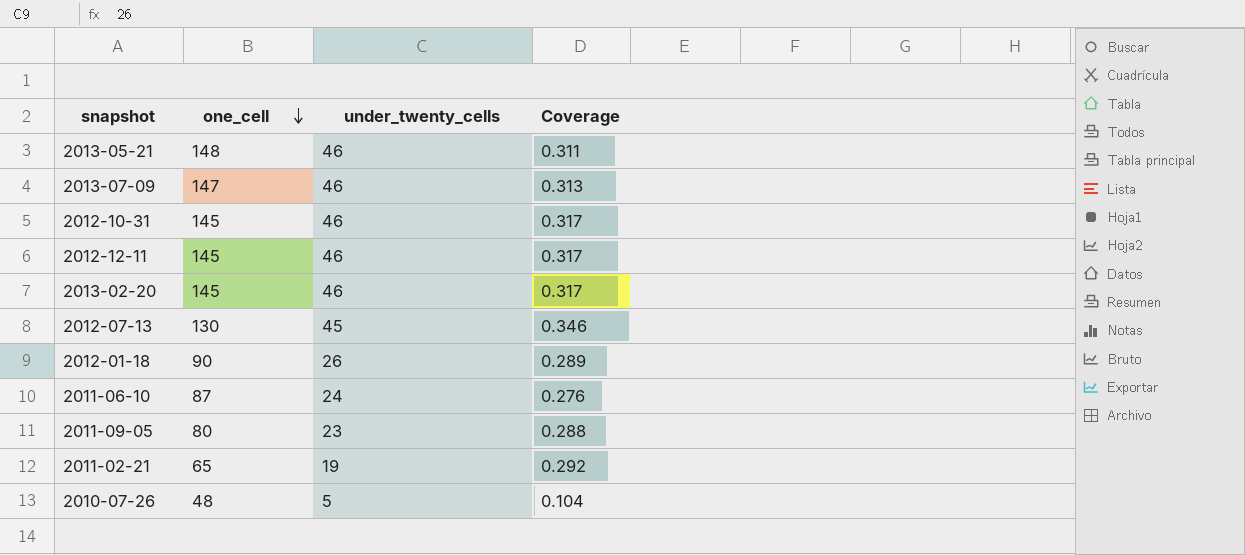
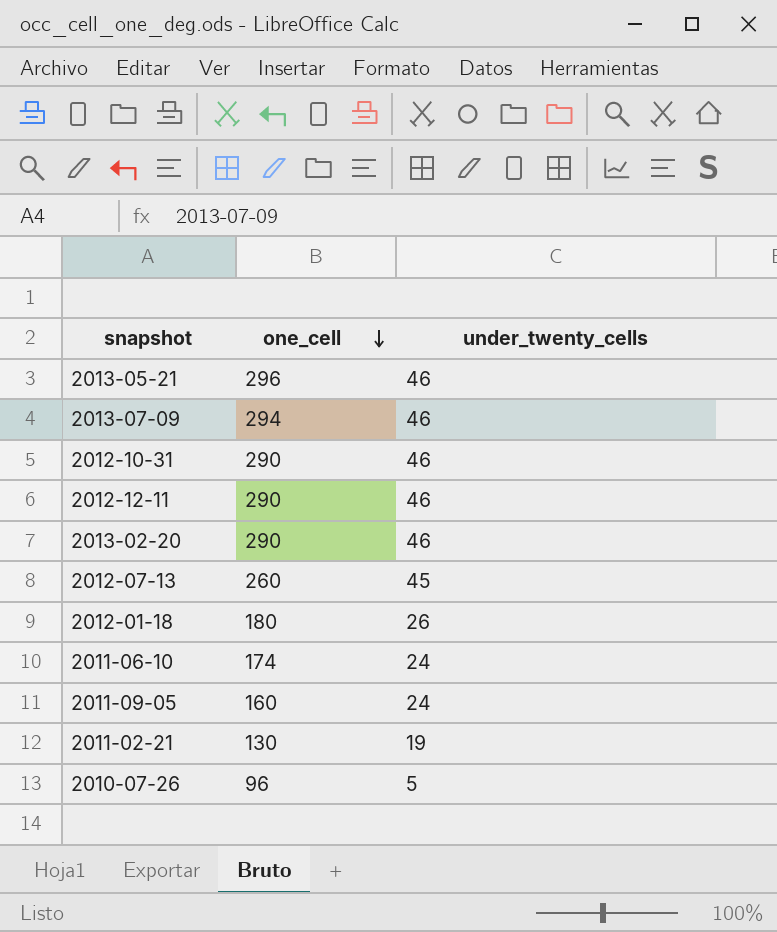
column Coverage | formula: [under_twenty_cells] / [one_cell] -> none
2013-05-21 | one_cell: 148 -> 296
2013-07-09 | one_cell: 147 -> 294
2012-10-31 | one_cell: 145 -> 290
2012-12-11 | one_cell: 145 -> 290
2013-02-20 | one_cell: 145 -> 290
2012-07-13 | one_cell: 130 -> 260
2012-01-18 | one_cell: 90 -> 180
2011-06-10 | one_cell: 87 -> 174
2011-09-05 | one_cell: 80 -> 160
2011-09-05 | under_twenty_cells: 23 -> 24
2011-02-21 | one_cell: 65 -> 130
2010-07-26 | one_cell: 48 -> 96

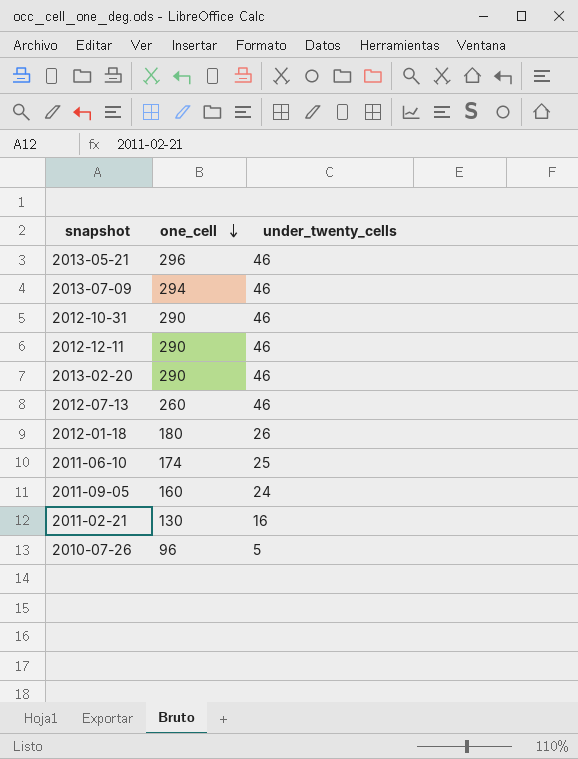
2012-07-13 | under_twenty_cells: 45 -> 46
2011-06-10 | under_twenty_cells: 24 -> 25
2011-02-21 | under_twenty_cells: 19 -> 16

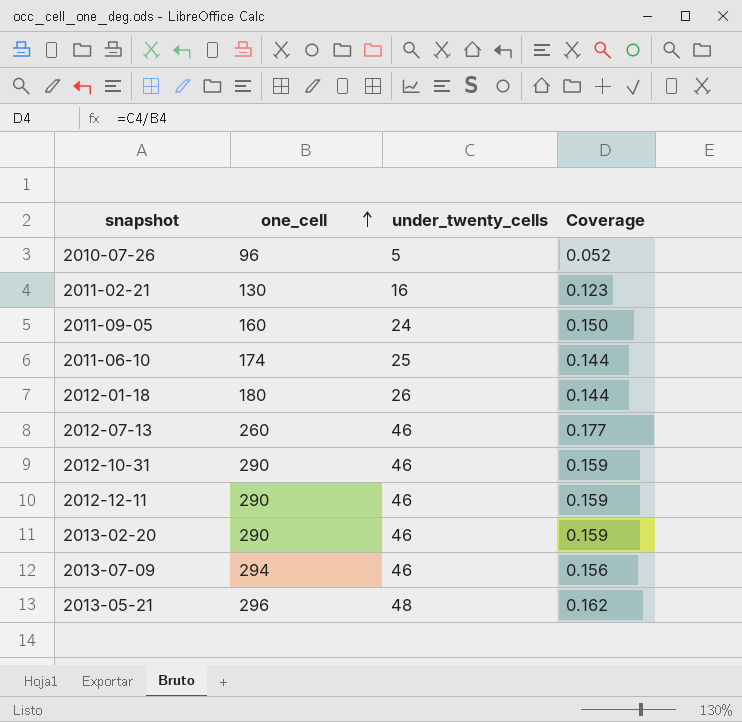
row order: one_cell descending -> one_cell ascending
column Coverage | formula: none -> [under_twenty_cells] / [one_cell]
2013-05-21 | under_twenty_cells: 46 -> 48

